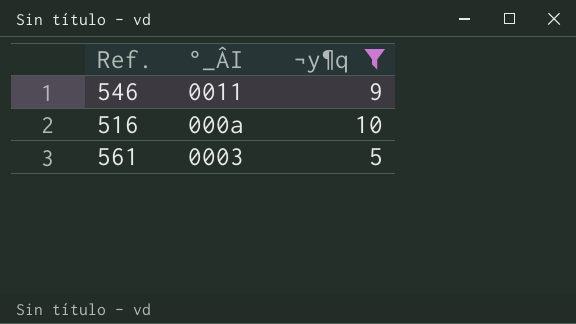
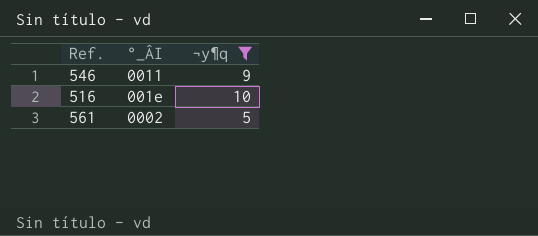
516 | °_ÂI: 000a -> 001e
561 | °_ÂI: 0003 -> 0002

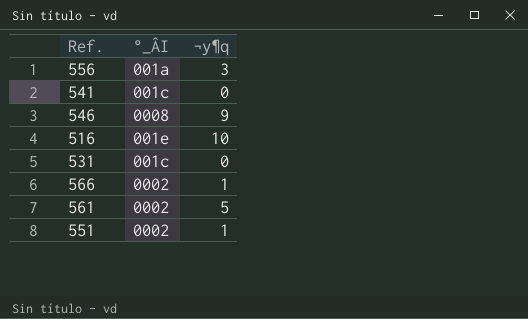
filter: ¬y¶q >= 5 -> none
546 | °_ÂI: 0011 -> 0008

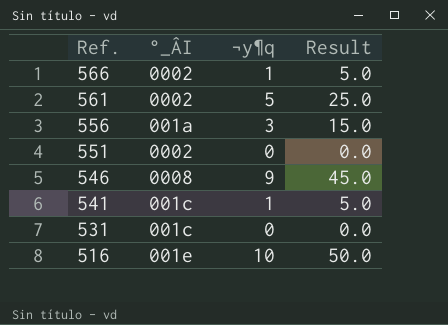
row order: none -> Ref. descending
column Result | formula: none -> [¬y¶q] * 5
551 | ¬y¶q: 1 -> 0
541 | ¬y¶q: 0 -> 1

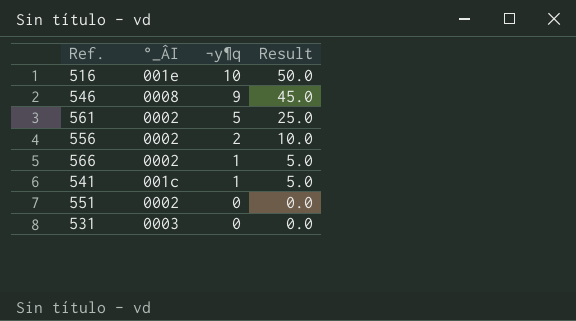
row order: Ref. descending -> ¬y¶q descending
556 | °_ÂI: 001a -> 0002
556 | ¬y¶q: 3 -> 2
556 | Result: 15.0 -> 10.0
531 | °_ÂI: 001c -> 0003

